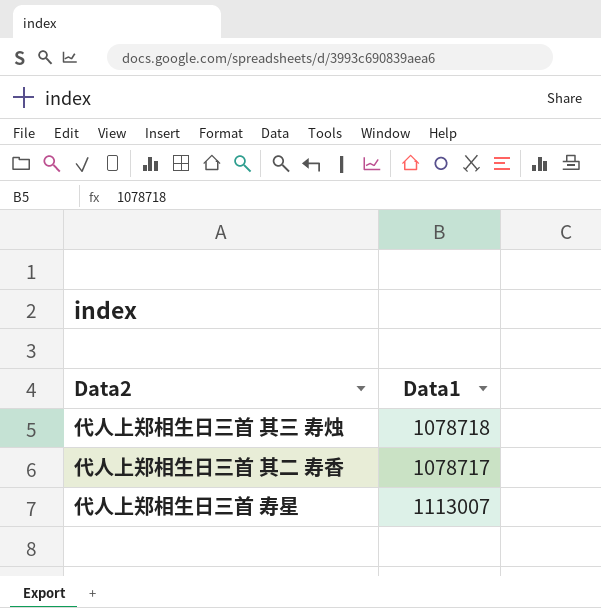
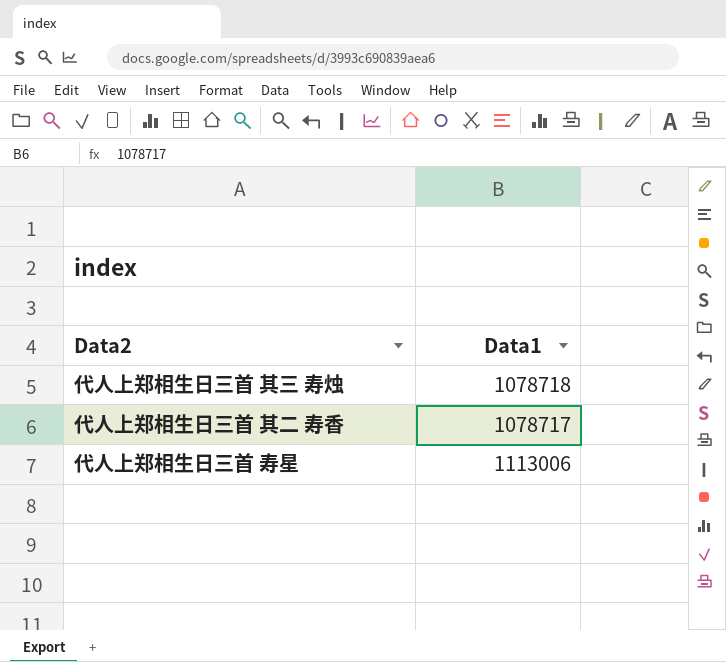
代人上郑相生日三首 寿星 | Data1: 1113007 -> 1113006

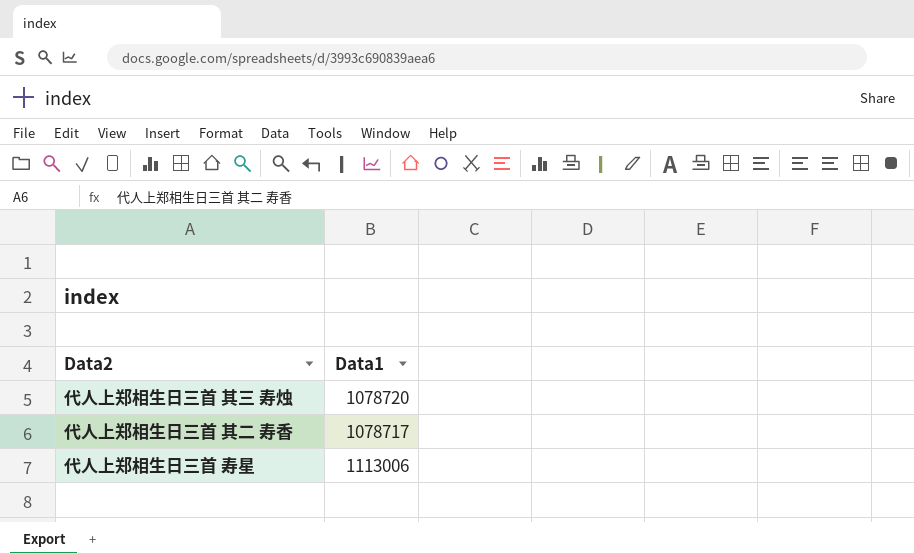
代人上郑相生日三首 其三 寿烛 | Data1: 1078718 -> 1078720

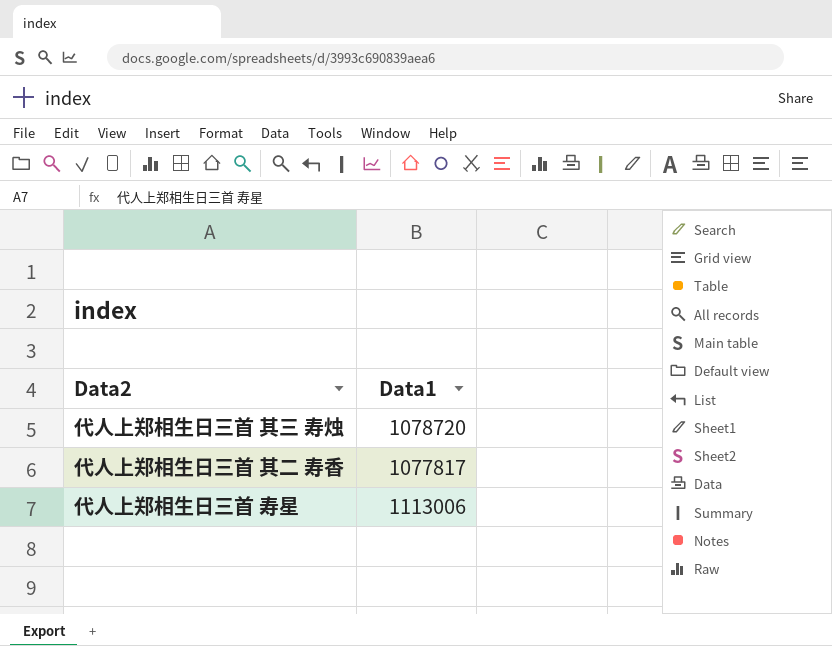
代人上郑相生日三首 其二 寿香 | Data1: 1078717 -> 1077817

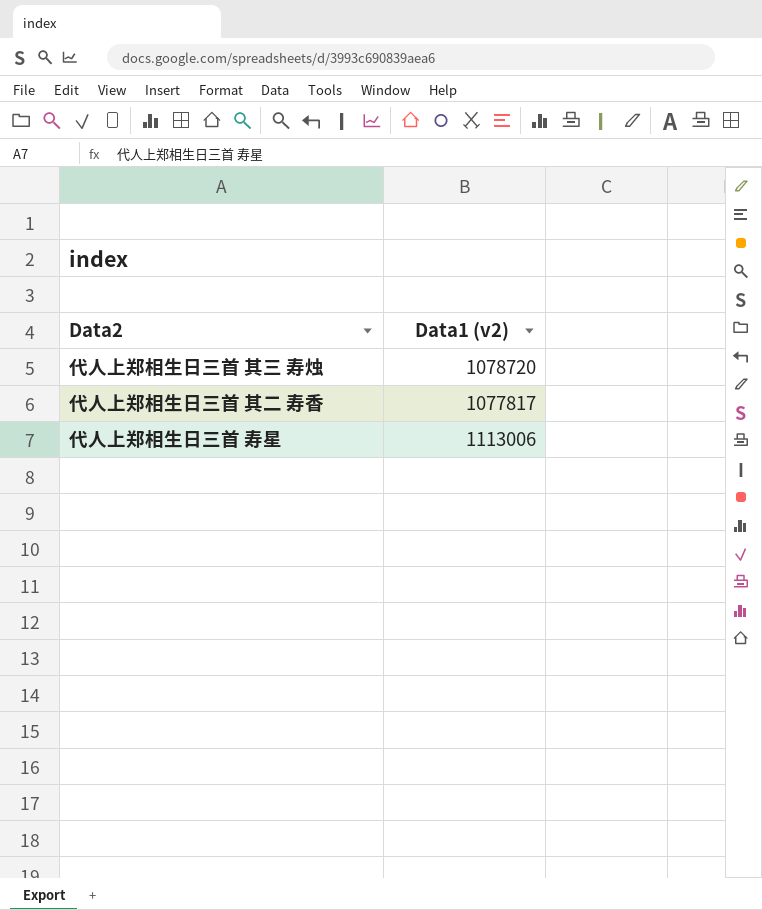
column name: Data1 -> Data1 (v2)

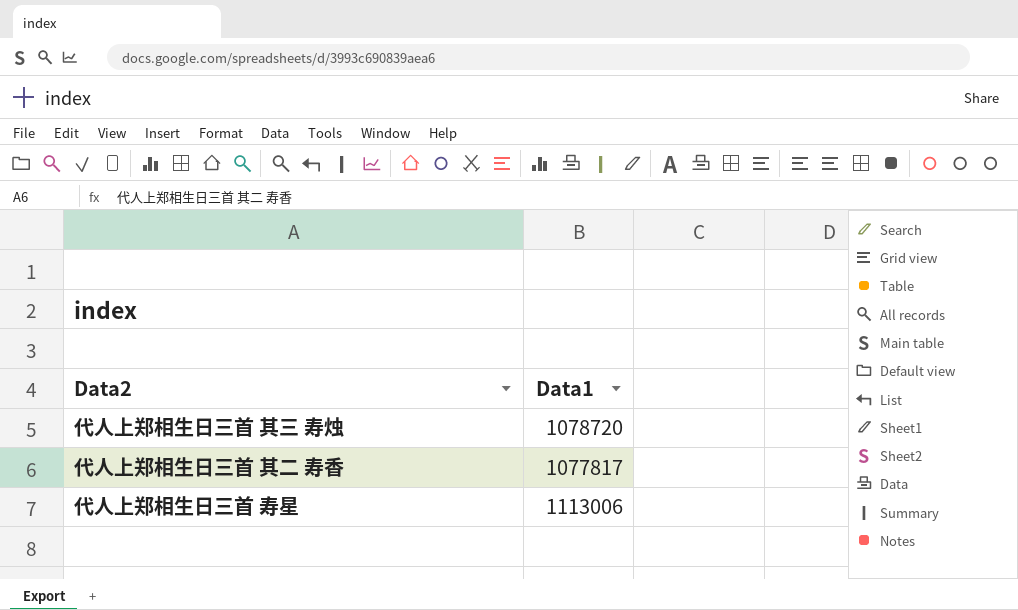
column name: Data1 (v2) -> Data1

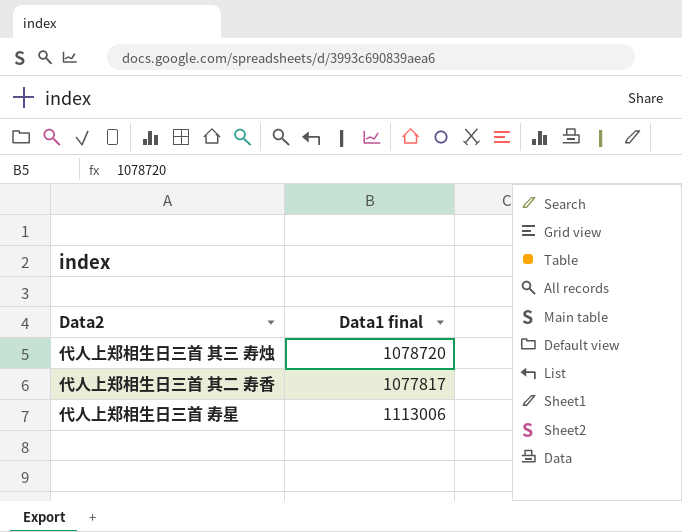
column name: Data1 -> Data1 final

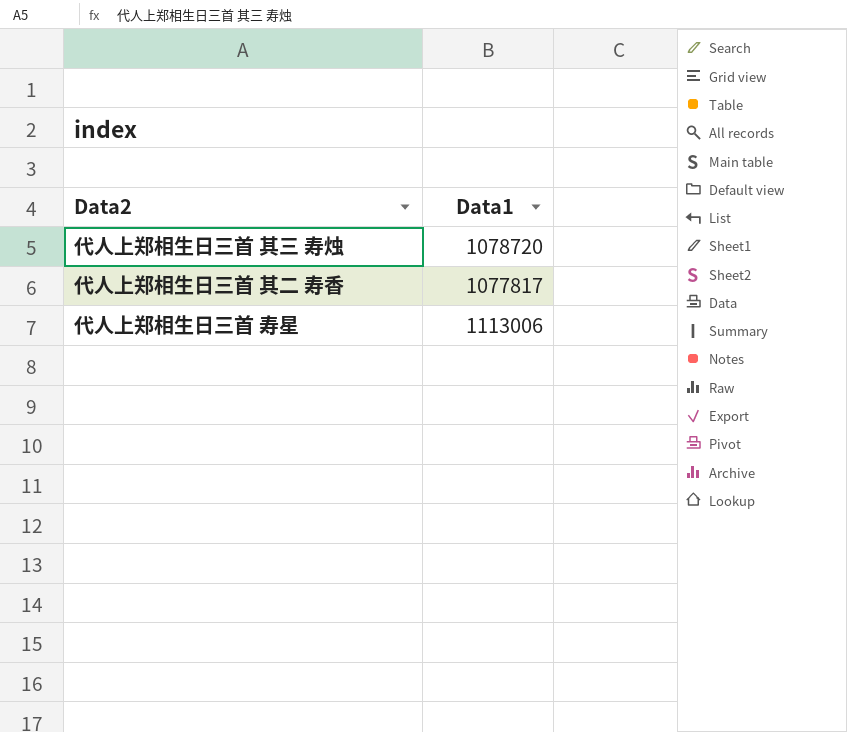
column name: Data1 final -> Data1

